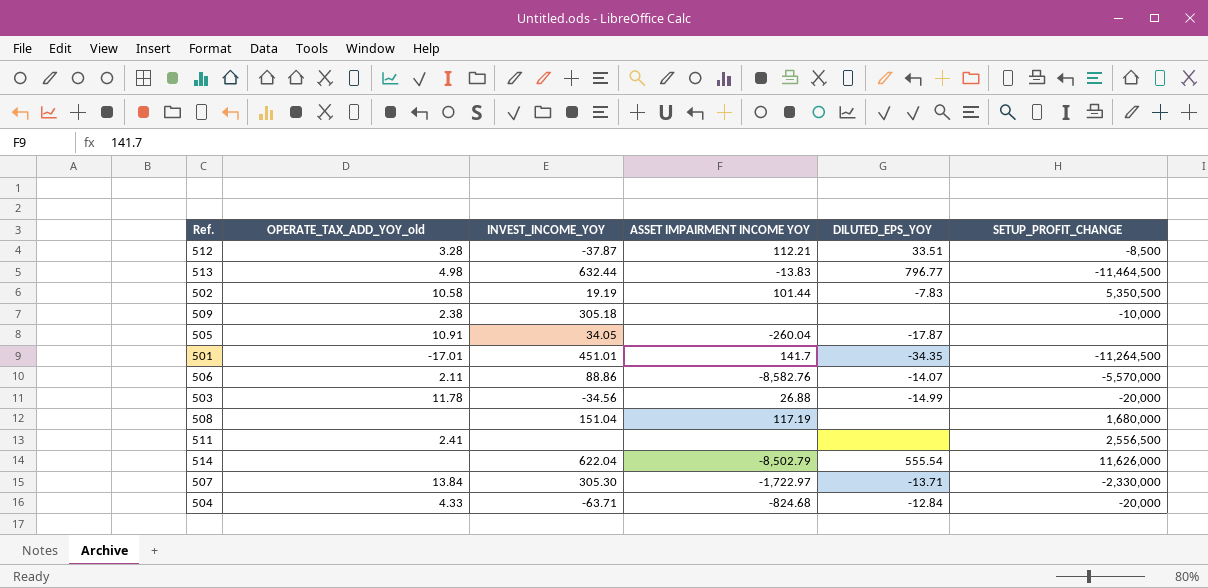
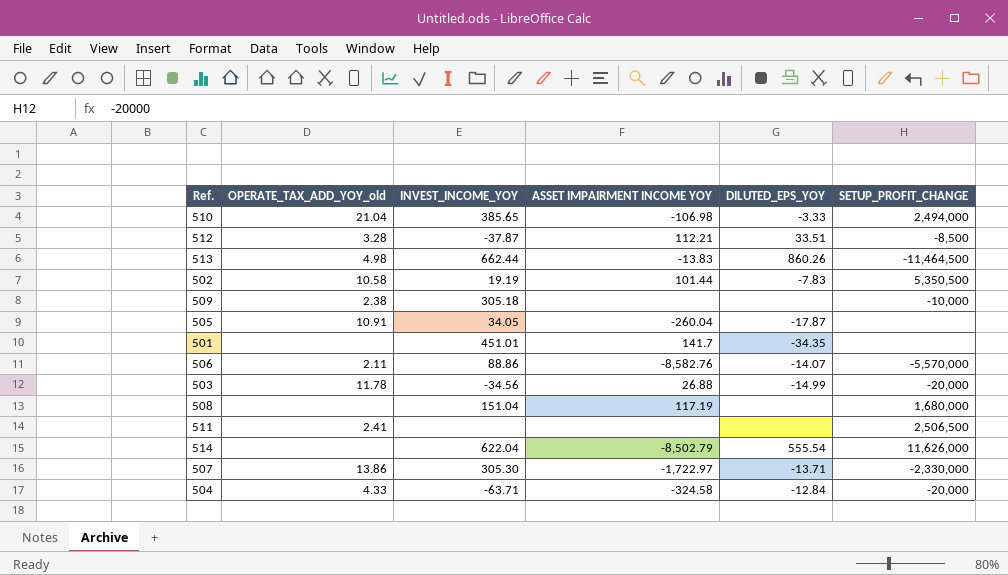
row 510: none -> 21.04 | 385.65 | -106.98 | -3.33 | 2,494,000
513 | INVEST_INCOME_YOY: 632.44 -> 662.44
513 | DILUTED_EPS_YOY: 796.77 -> 860.26
501 | OPERATE_TAX_ADD_YOY_old: -17.01 -> none
501 | SETUP_PROFIT_CHANGE: -11,264,500 -> none
511 | SETUP_PROFIT_CHANGE: 2,556,500 -> 2,506,500
507 | OPERATE_TAX_ADD_YOY_old: 13.84 -> 13.86
504 | ASSET IMPAIRMENT INCOME YOY: -824.68 -> -324.58

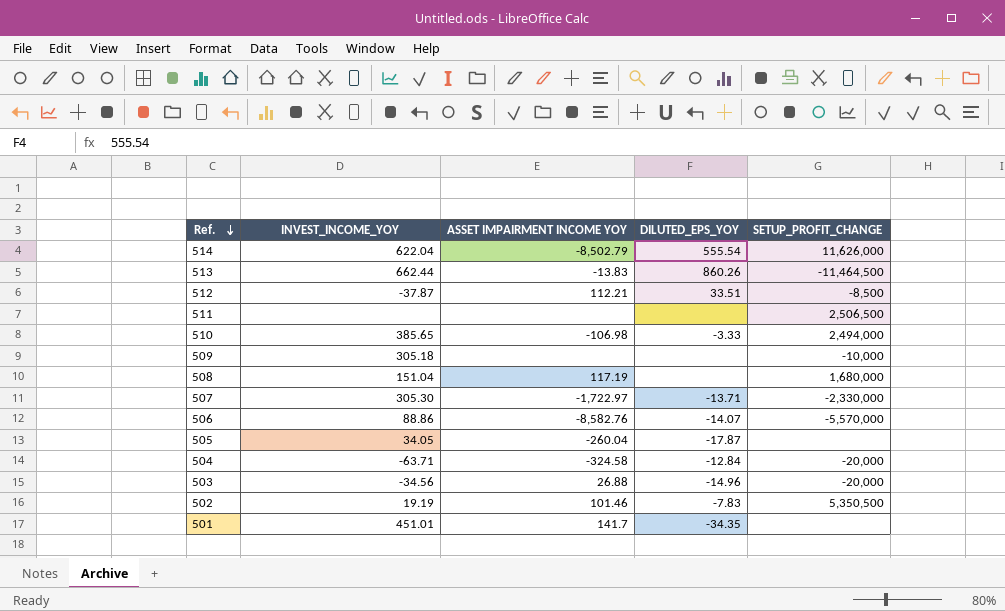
row order: none -> Ref. descending
column OPERATE_TAX_ADD_YOY_old | position: 2 -> none
503 | DILUTED_EPS_YOY: -14.99 -> -14.96
502 | ASSET IMPAIRMENT INCOME YOY: 101.44 -> 101.46

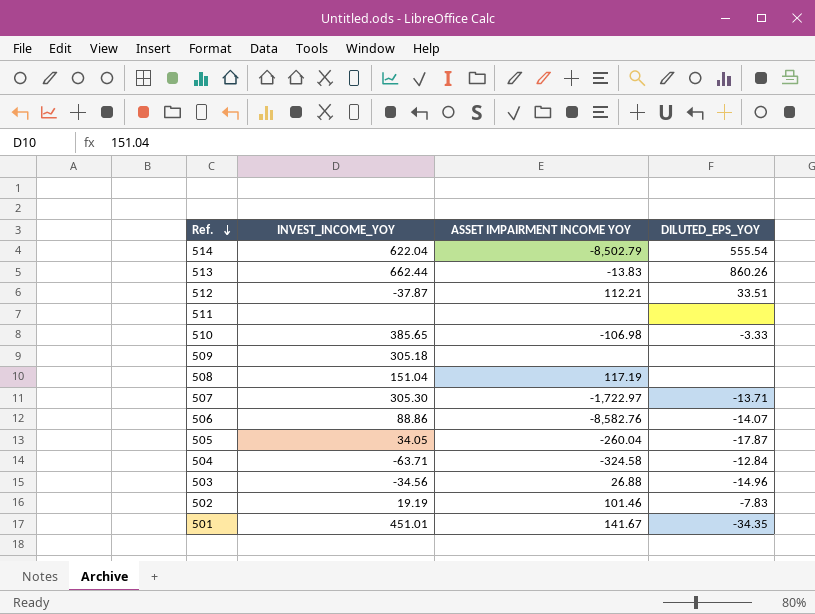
column SETUP_PROFIT_CHANGE | position: 5 -> none
501 | ASSET IMPAIRMENT INCOME YOY: 141.7 -> 141.67

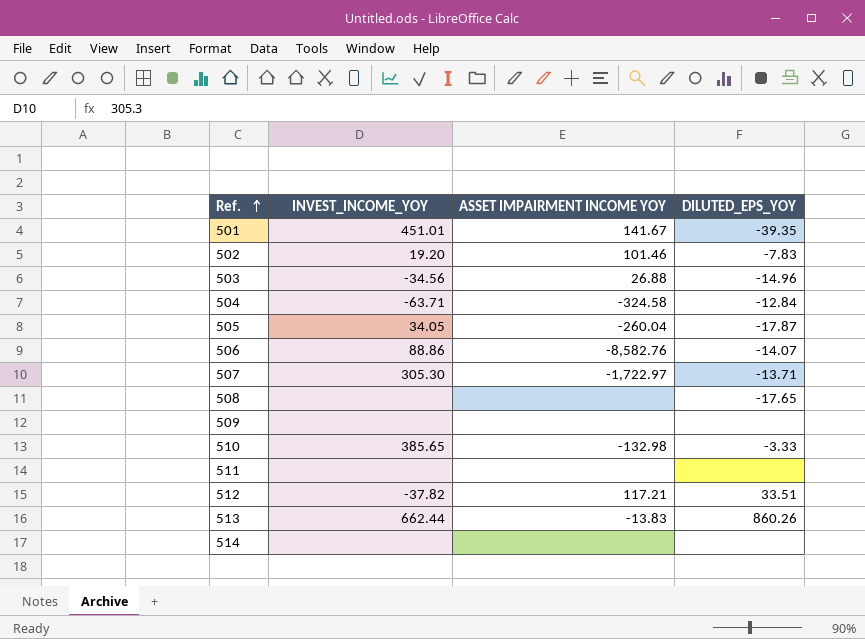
row order: Ref. descending -> Ref. ascending
501 | DILUTED_EPS_YOY: -34.35 -> -39.35
502 | INVEST_INCOME_YOY: 19.19 -> 19.20
508 | INVEST_INCOME_YOY: 151.04 -> none
508 | ASSET IMPAIRMENT INCOME YOY: 117.19 -> none
508 | DILUTED_EPS_YOY: none -> -17.65
509 | INVEST_INCOME_YOY: 305.18 -> none
510 | ASSET IMPAIRMENT INCOME YOY: -106.98 -> -132.98
512 | INVEST_INCOME_YOY: -37.87 -> -37.82
512 | ASSET IMPAIRMENT INCOME YOY: 112.21 -> 117.21
514 | INVEST_INCOME_YOY: 622.04 -> none
514 | ASSET IMPAIRMENT INCOME YOY: -8,502.79 -> none
514 | DILUTED_EPS_YOY: 555.54 -> none

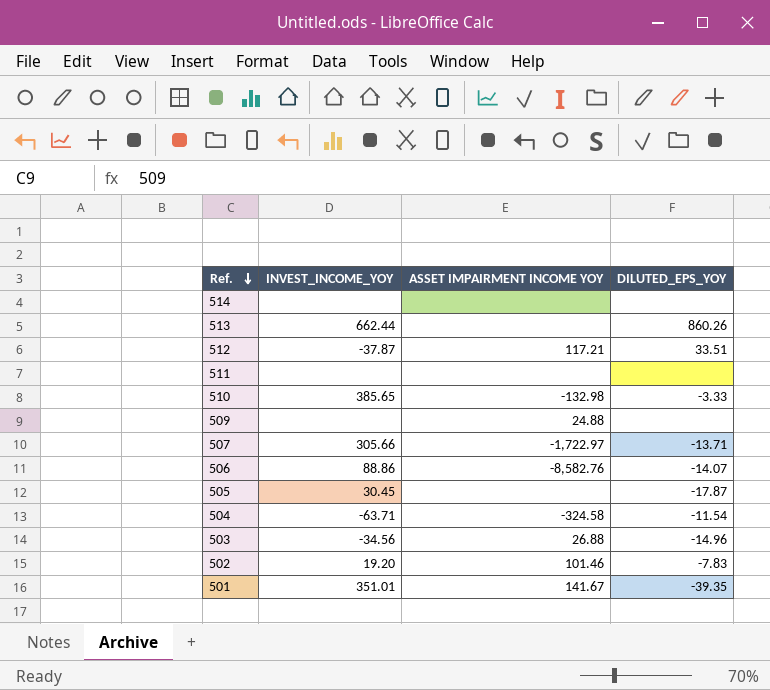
row order: Ref. ascending -> Ref. descending
row 508: none | none | -17.65 -> none
513 | ASSET IMPAIRMENT INCOME YOY: -13.83 -> none
512 | INVEST_INCOME_YOY: -37.82 -> -37.87
509 | ASSET IMPAIRMENT INCOME YOY: none -> 24.88
507 | INVEST_INCOME_YOY: 305.30 -> 305.66
505 | INVEST_INCOME_YOY: 34.05 -> 30.45
505 | ASSET IMPAIRMENT INCOME YOY: -260.04 -> none
504 | DILUTED_EPS_YOY: -12.84 -> -11.54
501 | INVEST_INCOME_YOY: 451.01 -> 351.01

